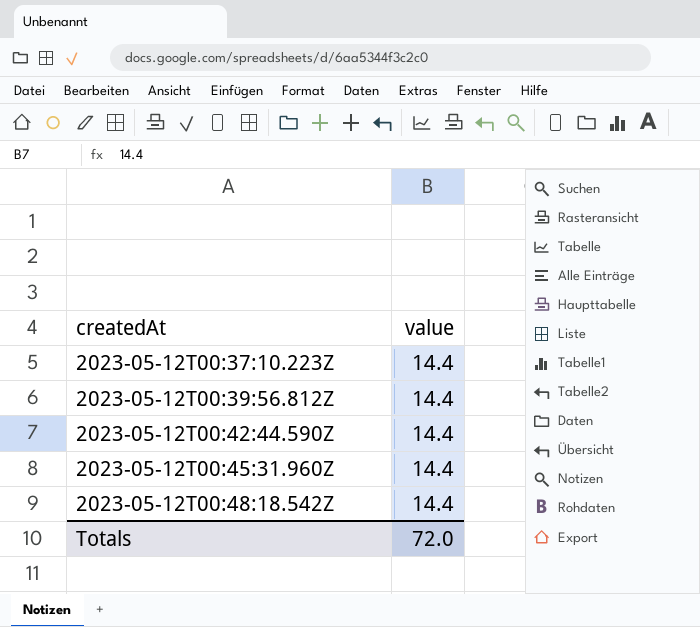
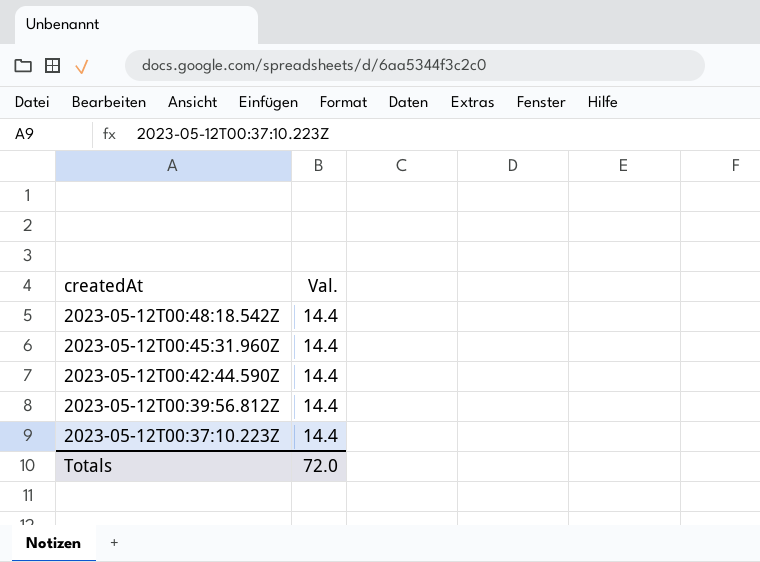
row order: createdAt ascending -> createdAt descending
column name: value -> Val.

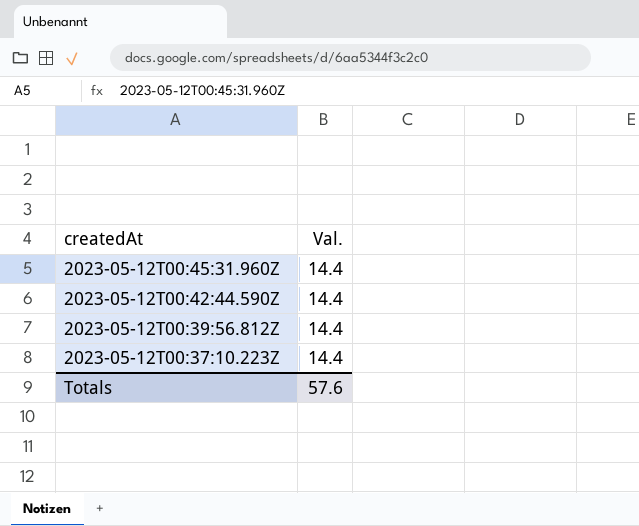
row 2023-05-12T00:48:18.542Z: 14.4 -> none
Totals | Val.: 72.0 -> 57.6

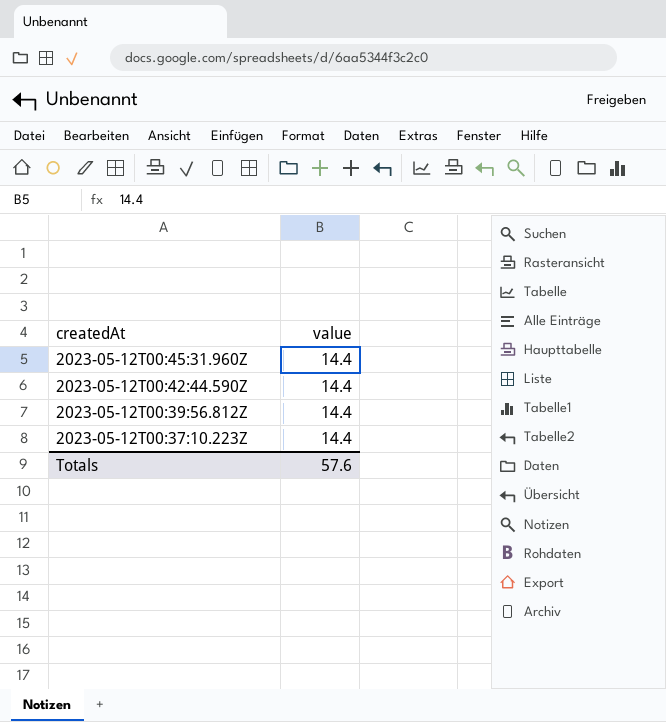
column name: Val. -> value

